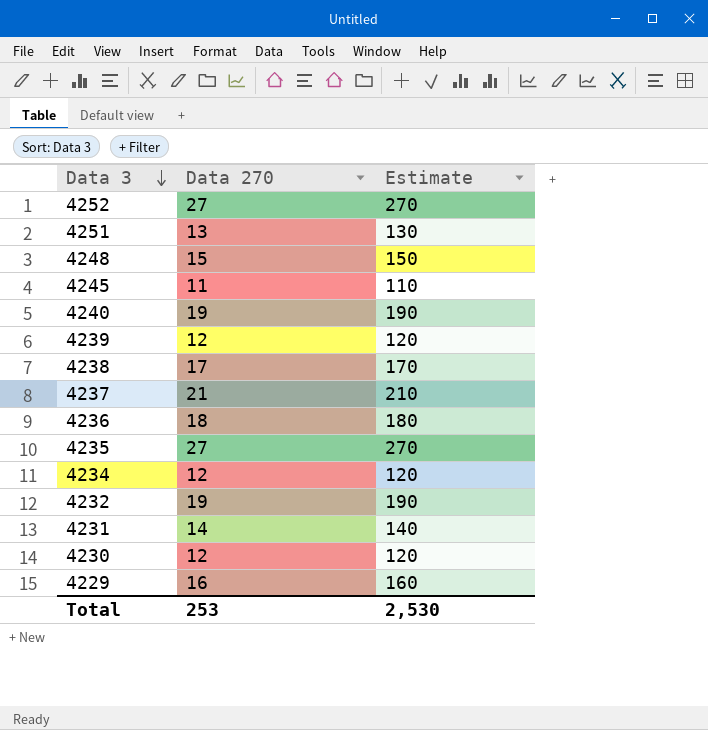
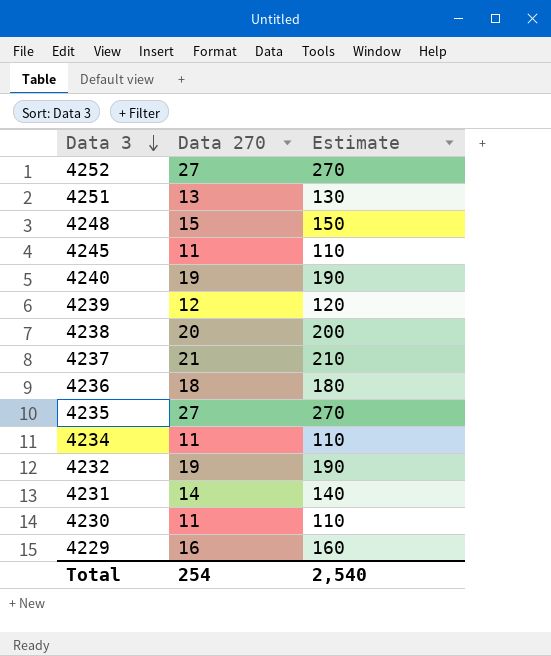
4238 | Data 270: 17 -> 20
4238 | Estimate: 170 -> 200
4234 | Data 270: 12 -> 11
4234 | Estimate: 120 -> 110
4230 | Data 270: 12 -> 11
4230 | Estimate: 120 -> 110
Total | Data 270: 253 -> 254
Total | Estimate: 2,530 -> 2,540

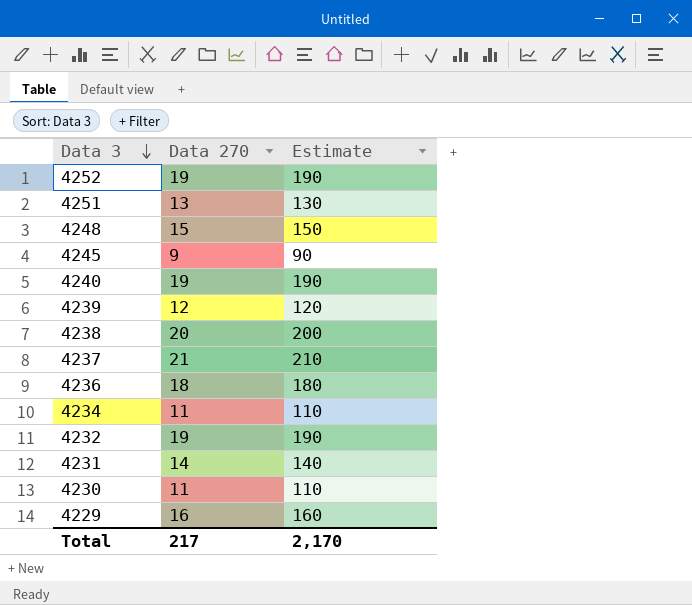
row 4235: 27 | 270 -> none
4252 | Data 270: 27 -> 19
4252 | Estimate: 270 -> 190
4245 | Data 270: 11 -> 9
4245 | Estimate: 110 -> 90
Total | Data 270: 254 -> 217
Total | Estimate: 2,540 -> 2,170

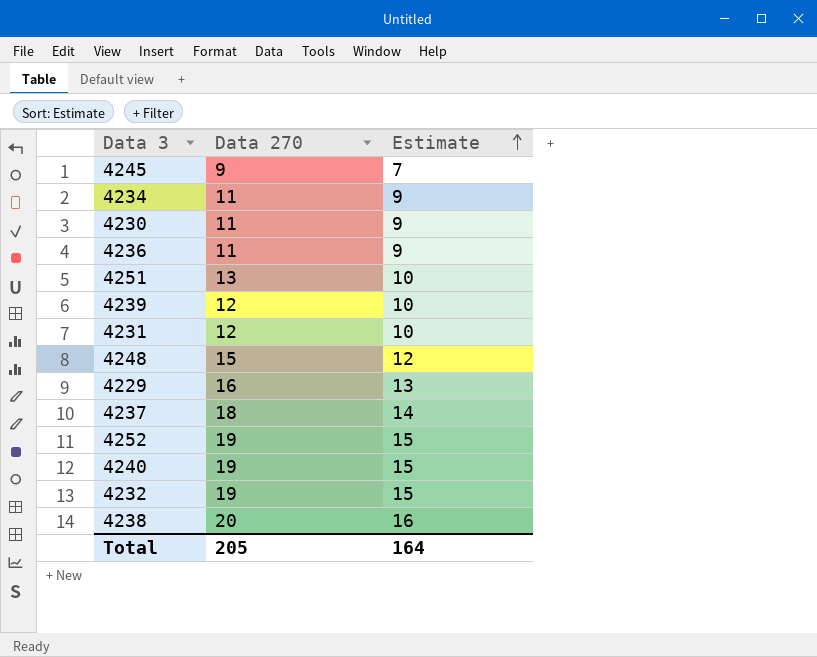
row order: Data 3 descending -> Estimate ascending
column Estimate | formula: [Data 270] * 10 -> [Data 270] * 0.8
4236 | Data 270: 18 -> 11
4231 | Data 270: 14 -> 12
4237 | Data 270: 21 -> 18
Total | Data 270: 217 -> 205
Total | Estimate: 2,170 -> 164

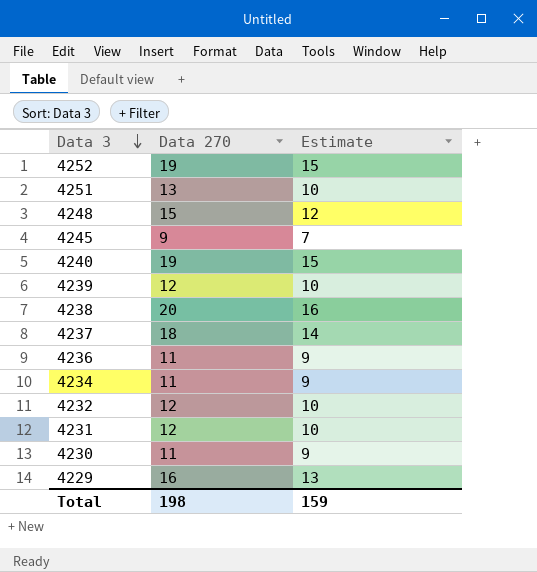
row order: Estimate ascending -> Data 3 descending
4232 | Data 270: 19 -> 12
4232 | Estimate: 15 -> 10
Total | Data 270: 205 -> 198
Total | Estimate: 164 -> 159

